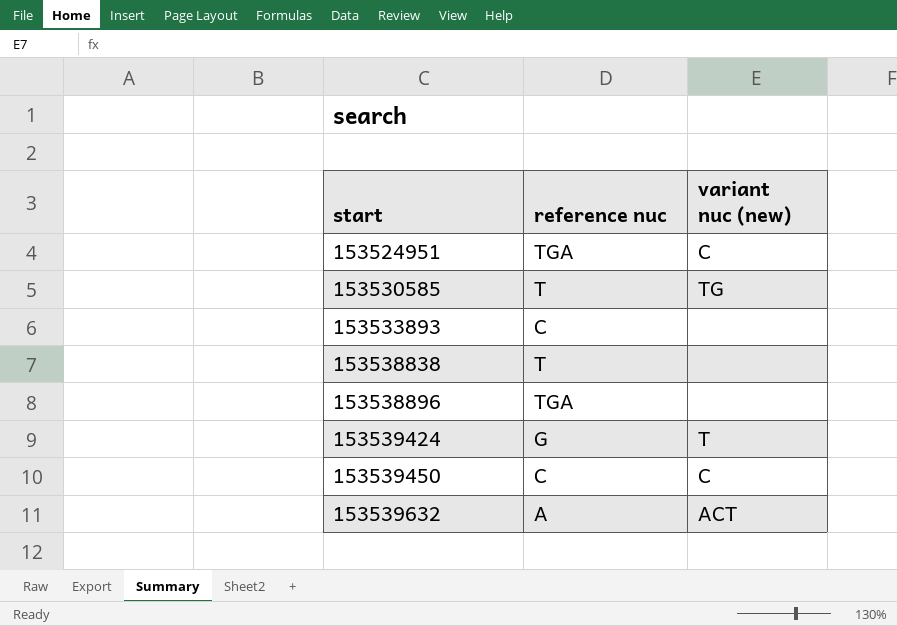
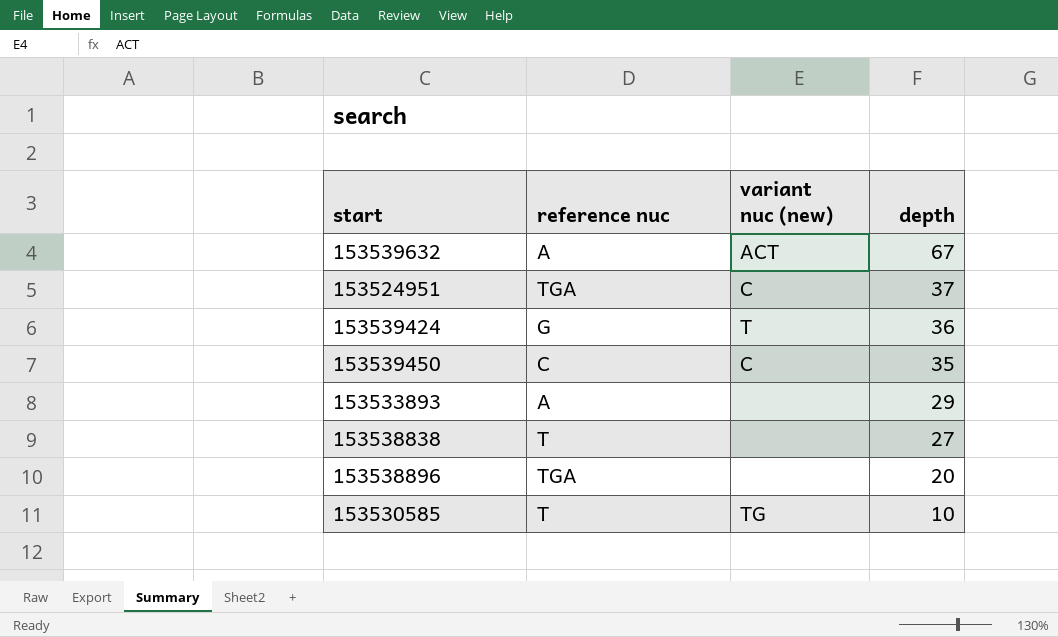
row order: start ascending -> depth descending
column depth | position: none -> 4
153533893 | reference nuc: C -> A

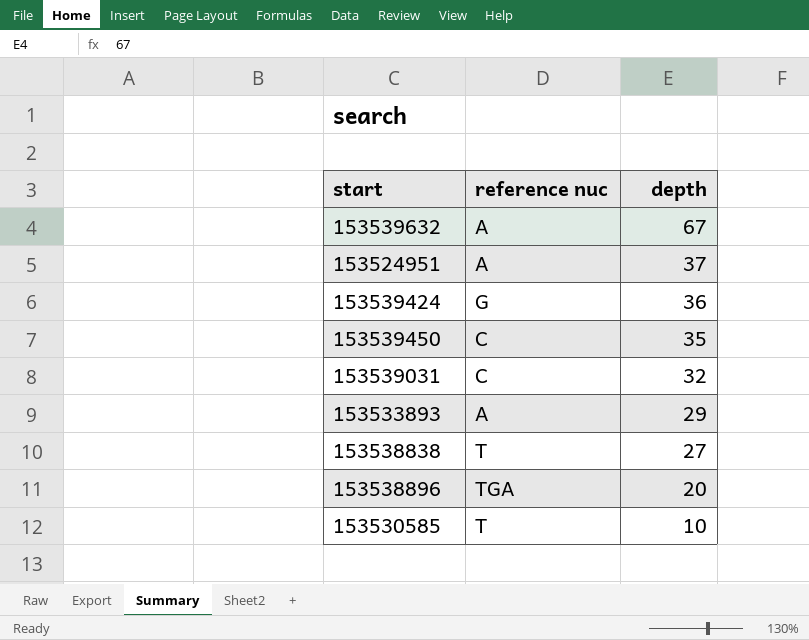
column variant nuc (new) | position: 3 -> none
153524951 | reference nuc: TGA -> A
row 153539031: none -> C | 32

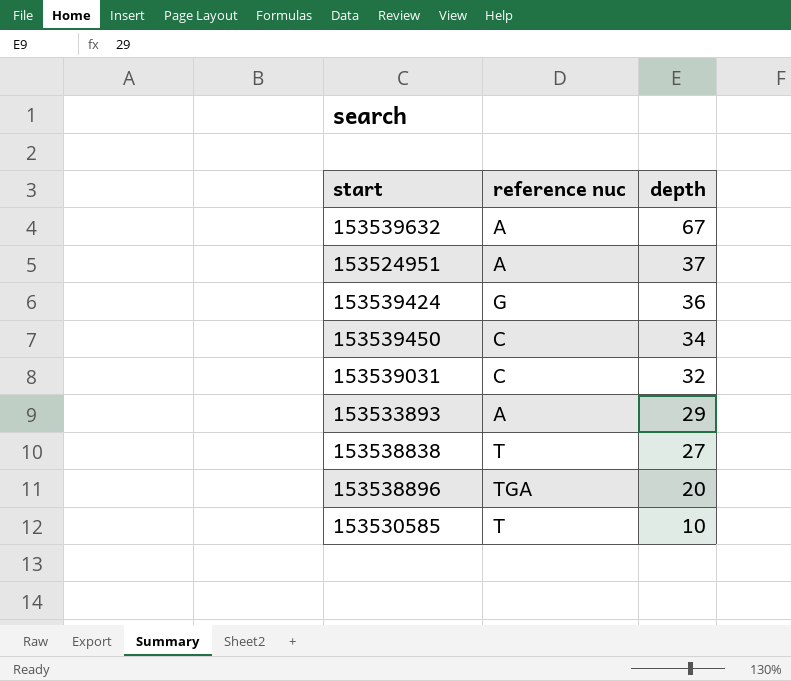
153539450 | depth: 35 -> 34

